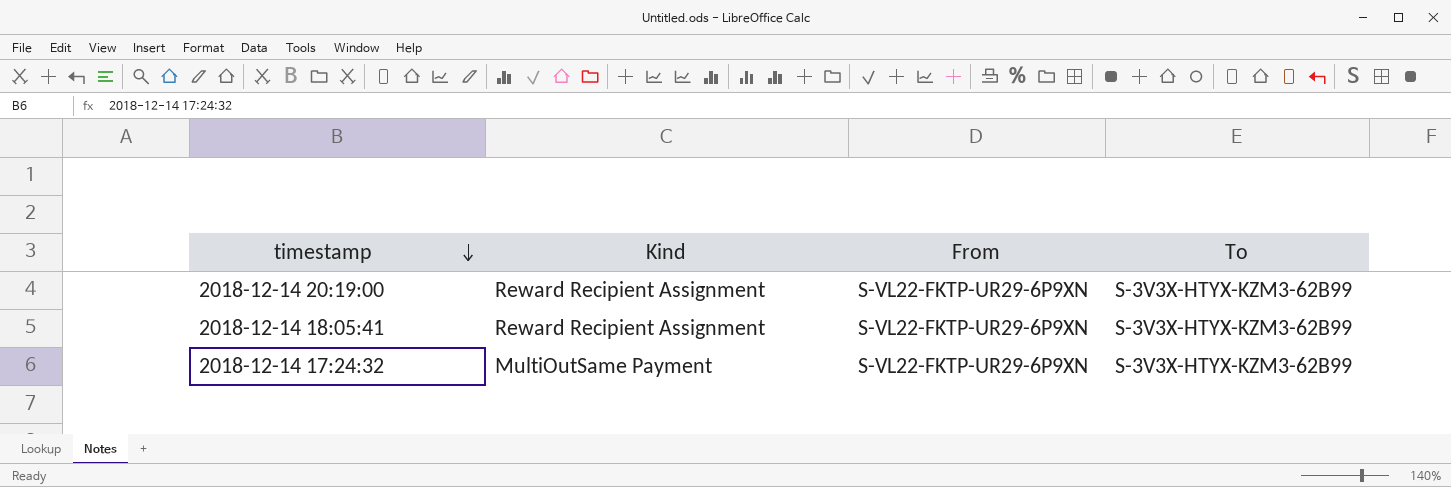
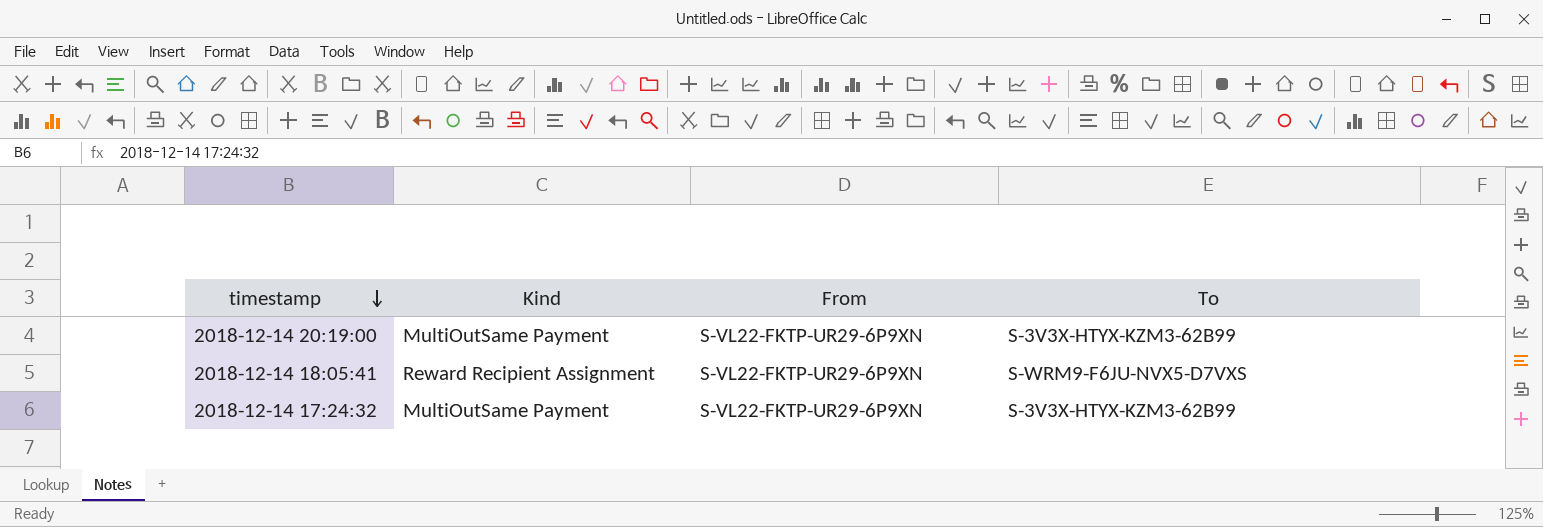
2018-12-14 20:19:00 | Kind: Reward Recipient Assignment -> MultiOutSame Payment
2018-12-14 18:05:41 | To: S-3V3X-HTYX-KZM3-62B99 -> S-WRM9-F6JU-NVX5-D7VXS

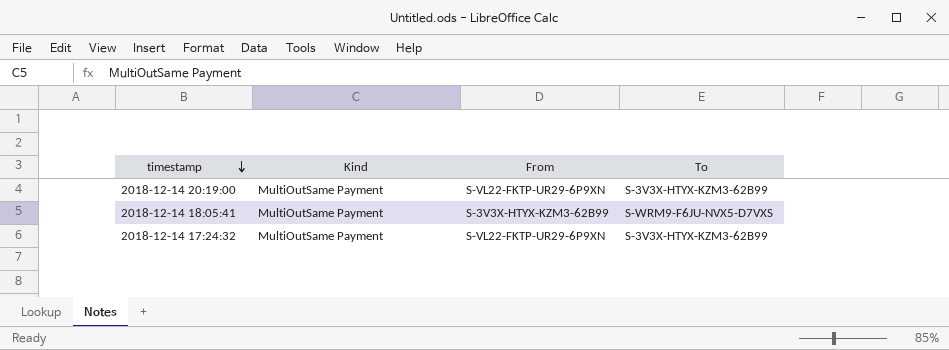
2018-12-14 18:05:41 | Kind: Reward Recipient Assignment -> MultiOutSame Payment
2018-12-14 18:05:41 | From: S-VL22-FKTP-UR29-6P9XN -> S-3V3X-HTYX-KZM3-62B99

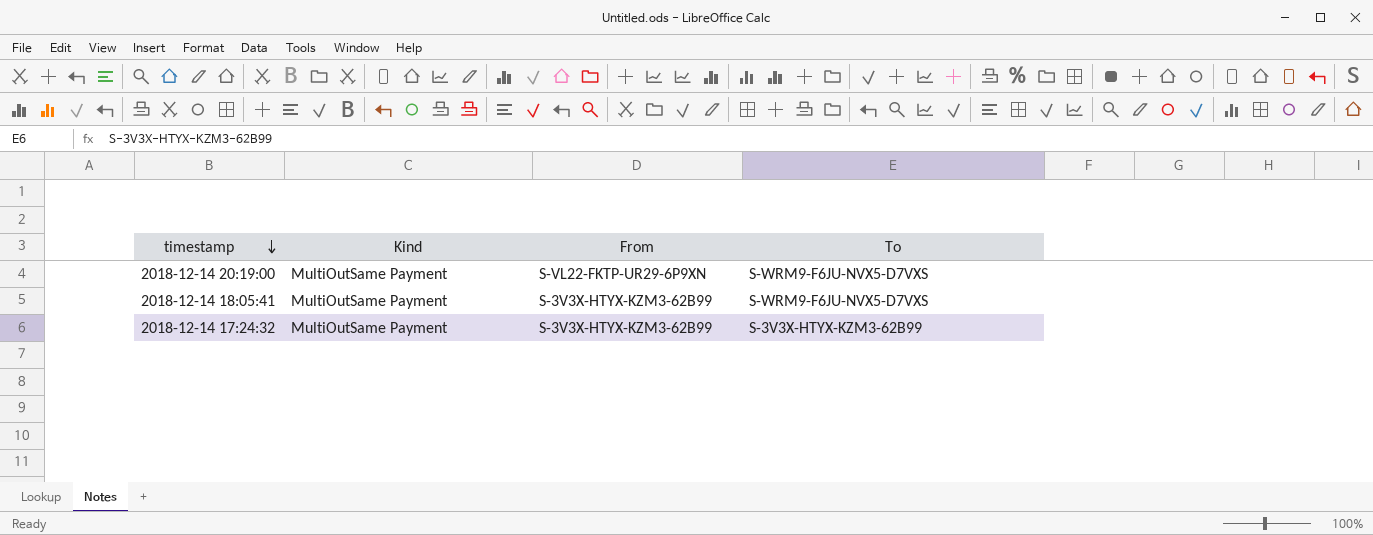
2018-12-14 20:19:00 | To: S-3V3X-HTYX-KZM3-62B99 -> S-WRM9-F6JU-NVX5-D7VXS
2018-12-14 17:24:32 | From: S-VL22-FKTP-UR29-6P9XN -> S-3V3X-HTYX-KZM3-62B99

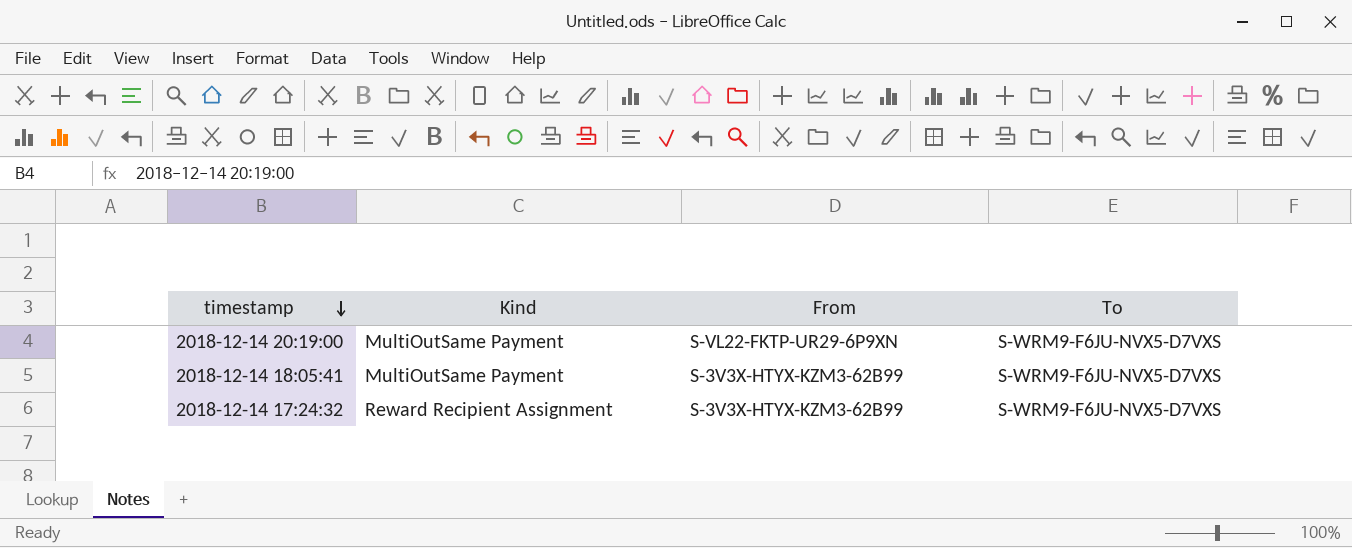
2018-12-14 17:24:32 | Kind: MultiOutSame Payment -> Reward Recipient Assignment
2018-12-14 17:24:32 | To: S-3V3X-HTYX-KZM3-62B99 -> S-WRM9-F6JU-NVX5-D7VXS

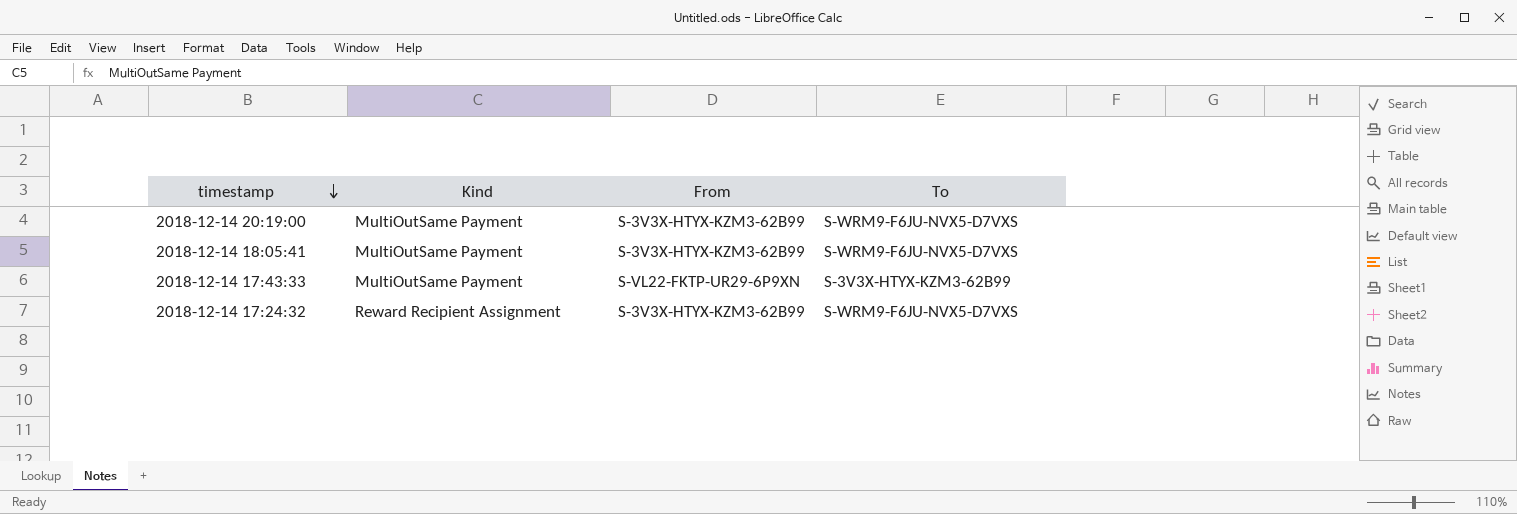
2018-12-14 20:19:00 | From: S-VL22-FKTP-UR29-6P9XN -> S-3V3X-HTYX-KZM3-62B99
row 2018-12-14 17:43:33: none -> MultiOutSame Payment | S-VL22-FKTP-UR29-6P9XN | S-3V3X-HTYX-KZM3-62B99

